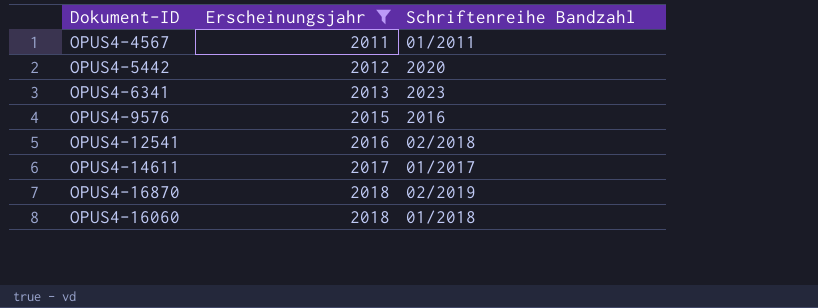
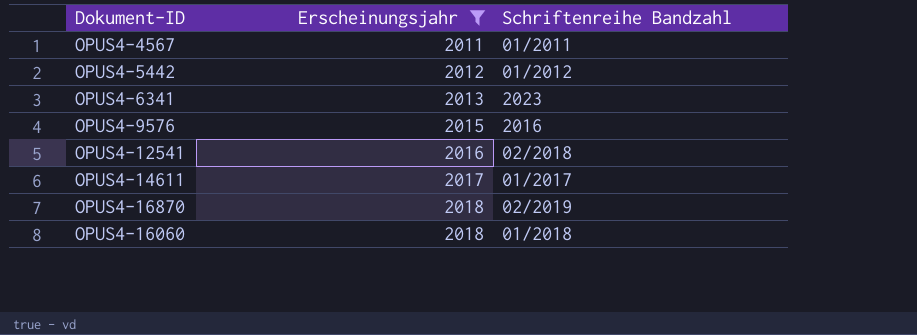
OPUS4-5442 | Schriftenreihe Bandzahl: 2020 -> 01/2012

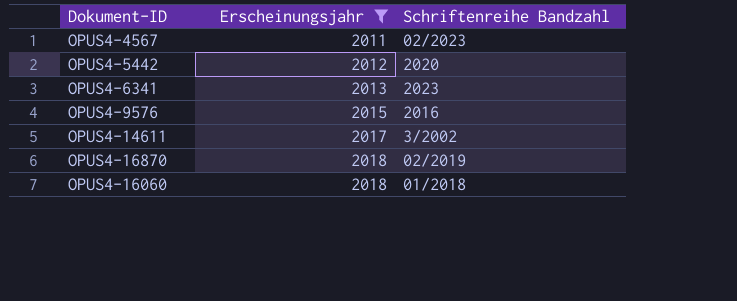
row OPUS4-12541: 2016 | 02/2018 -> none
OPUS4-4567 | Schriftenreihe Bandzahl: 01/2011 -> 02/2023
OPUS4-5442 | Schriftenreihe Bandzahl: 01/2012 -> 2020
OPUS4-14611 | Schriftenreihe Bandzahl: 01/2017 -> 3/2002

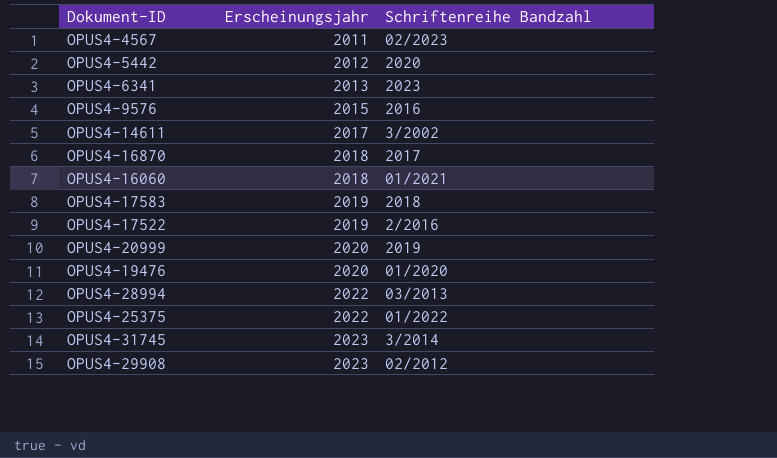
filter: Erscheinungsjahr <= 2018 -> none
OPUS4-16870 | Schriftenreihe Bandzahl: 02/2019 -> 2017
OPUS4-16060 | Schriftenreihe Bandzahl: 01/2018 -> 01/2021

